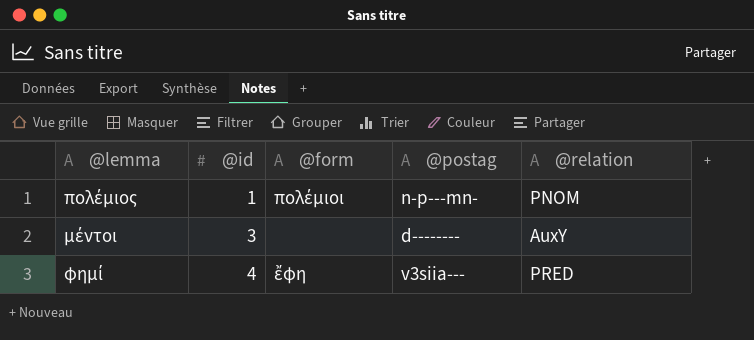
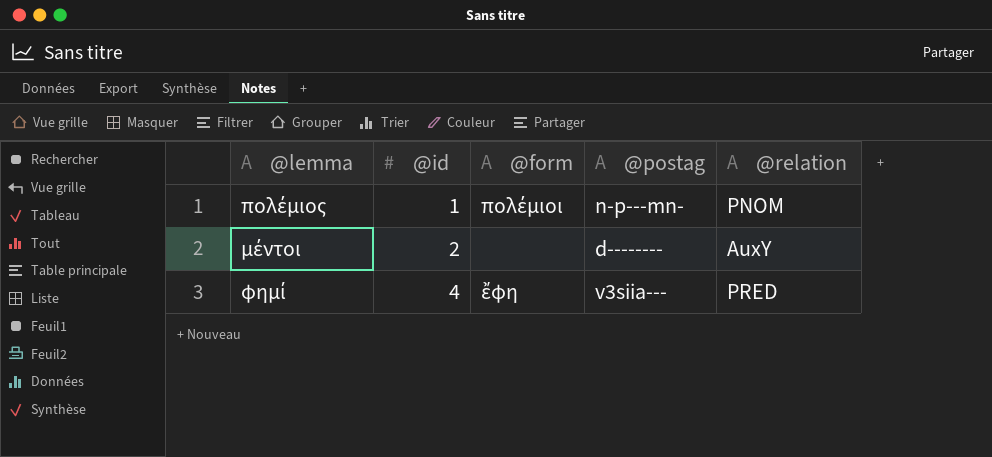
μέντοι | @id: 3 -> 2

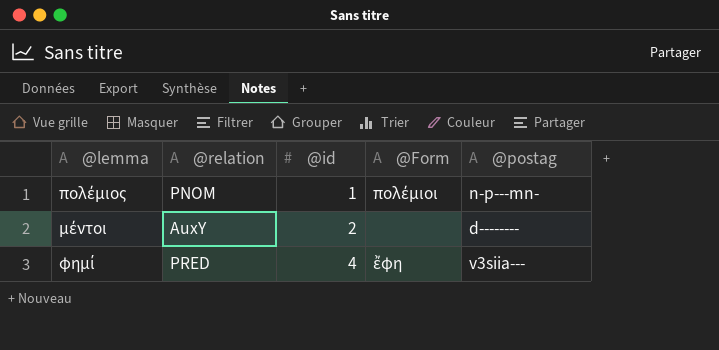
column @relation | position: 5 -> 2
column name: @form -> @Form

